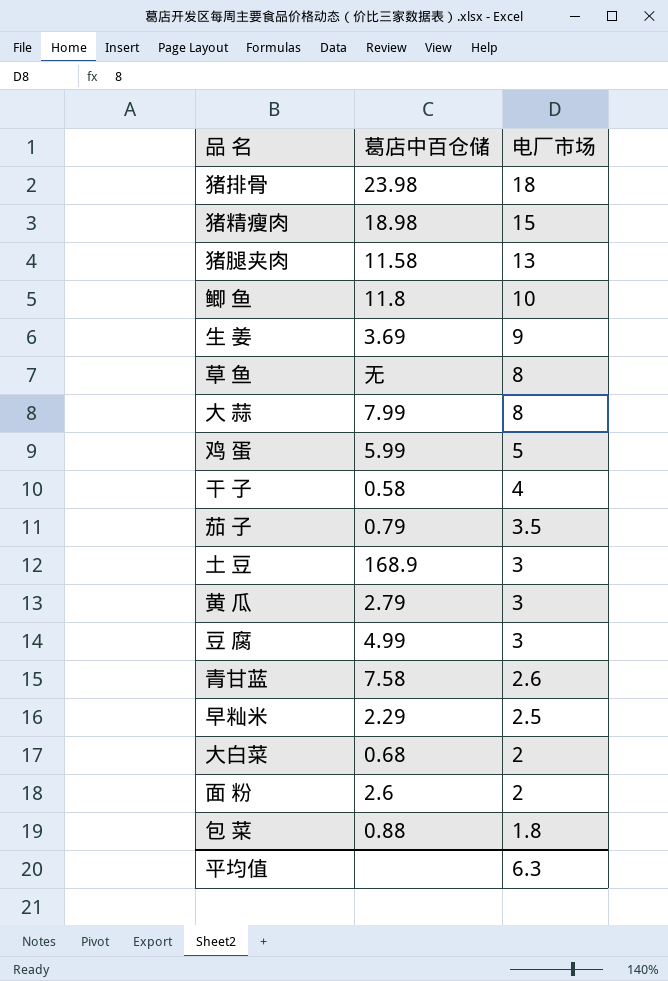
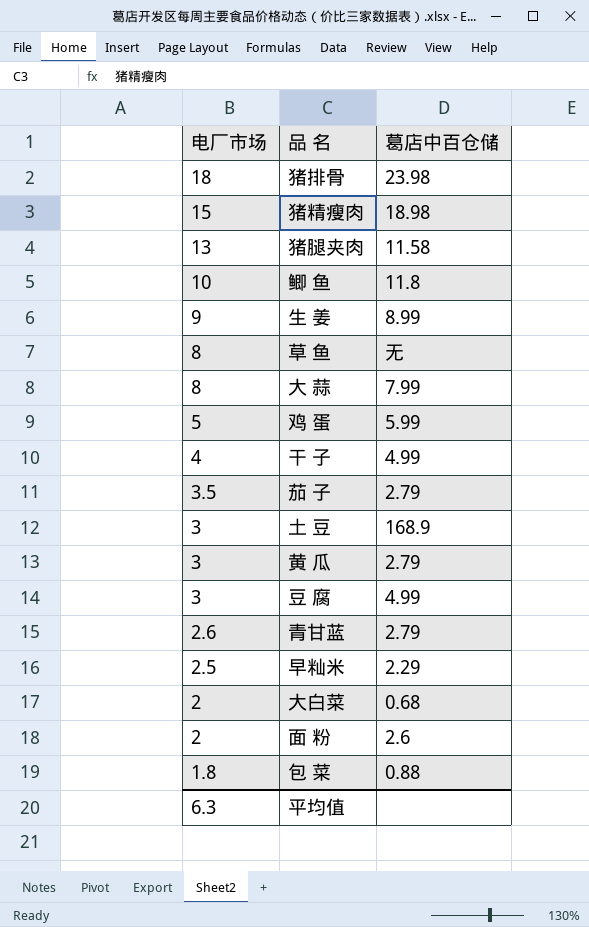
column 电厂市场 | position: 3 -> 1
生 姜 | 葛店中百仓储: 3.69 -> 8.99
干 子 | 葛店中百仓储: 0.58 -> 4.99
茄 子 | 葛店中百仓储: 0.79 -> 2.79
青甘蓝 | 葛店中百仓储: 7.58 -> 2.79

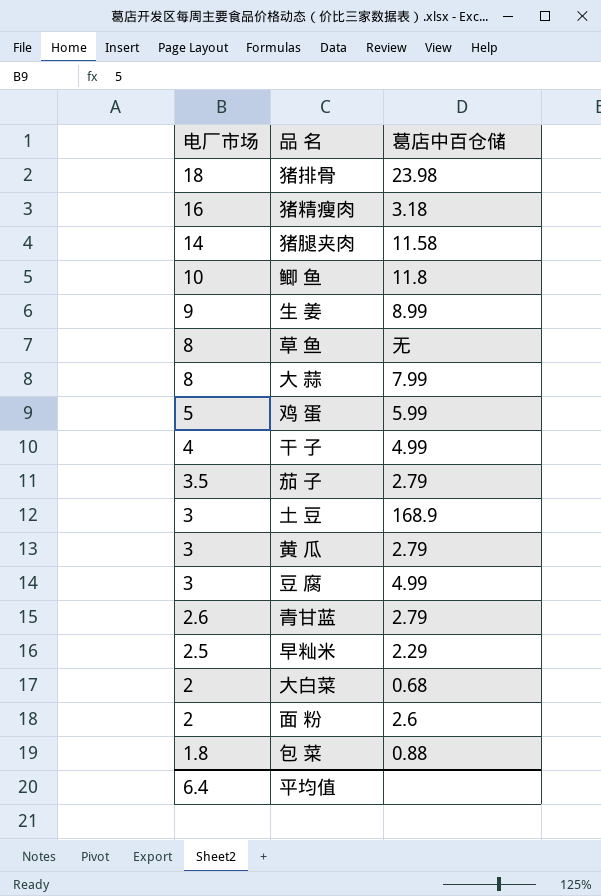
猪精瘦肉 | 电厂市场: 15 -> 16
猪精瘦肉 | 葛店中百仓储: 18.98 -> 3.18
猪腿夹肉 | 电厂市场: 13 -> 14
平均值 | 电厂市场: 6.3 -> 6.4

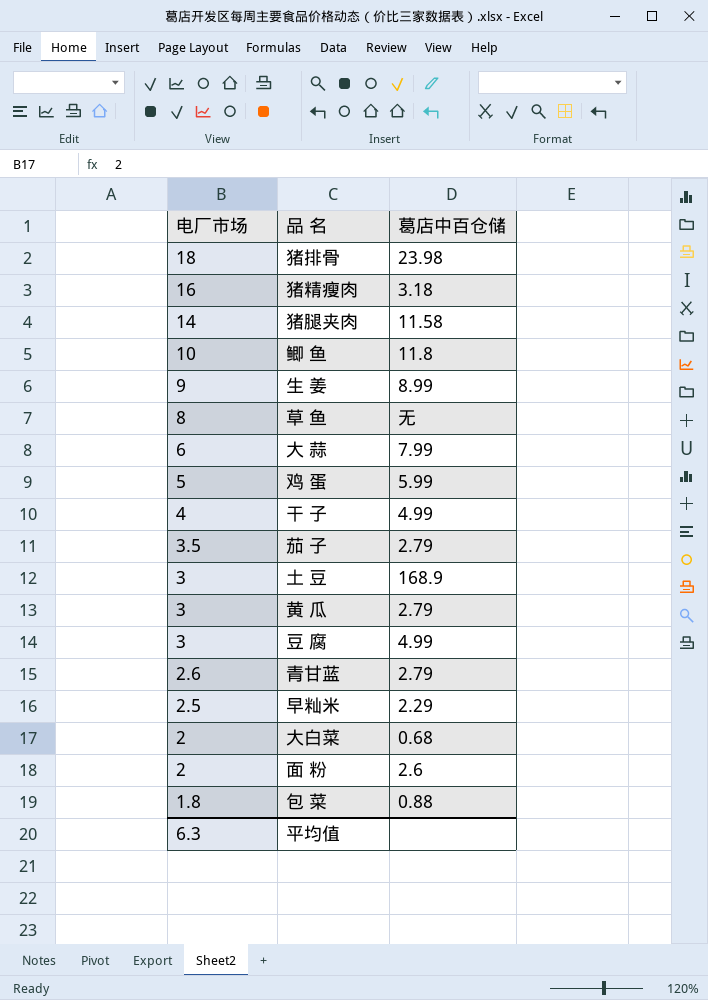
大 蒜 | 电厂市场: 8 -> 6
平均值 | 电厂市场: 6.4 -> 6.3

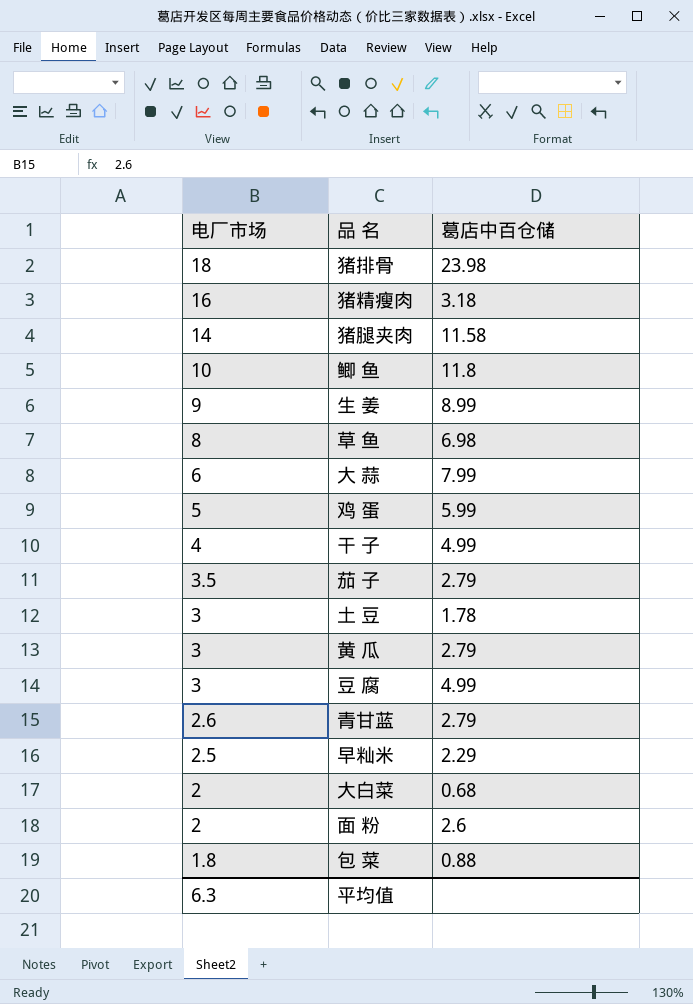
草 鱼 | 葛店中百仓储: 无 -> 6.98
土 豆 | 葛店中百仓储: 168.9 -> 1.78

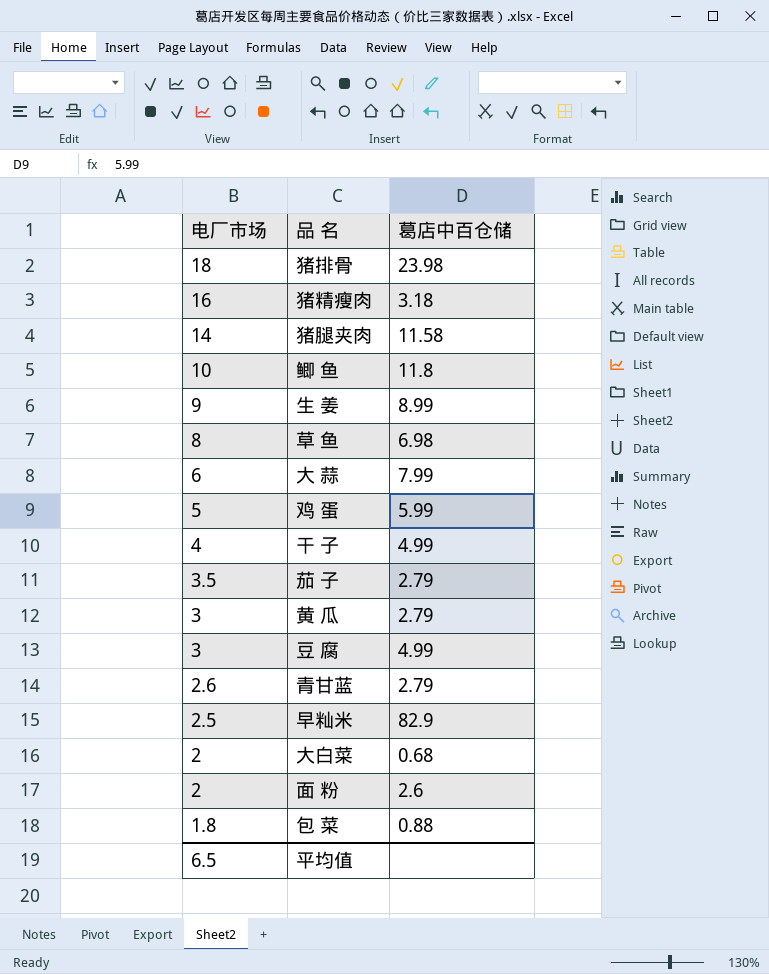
row 土 豆: 3 | 1.78 -> none
早籼米 | 葛店中百仓储: 2.29 -> 82.9
平均值 | 电厂市场: 6.3 -> 6.5

